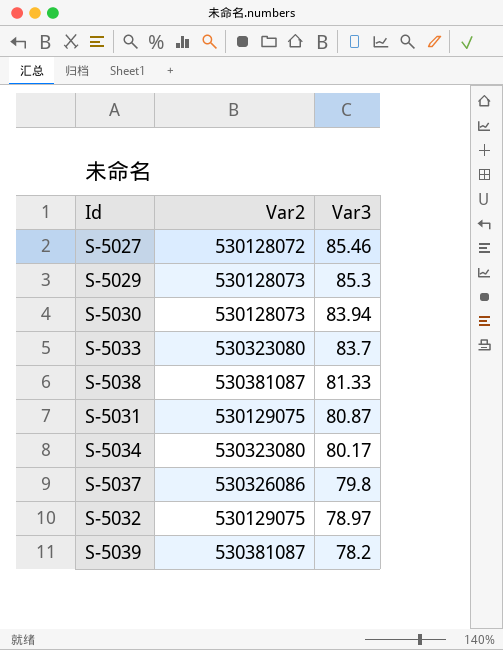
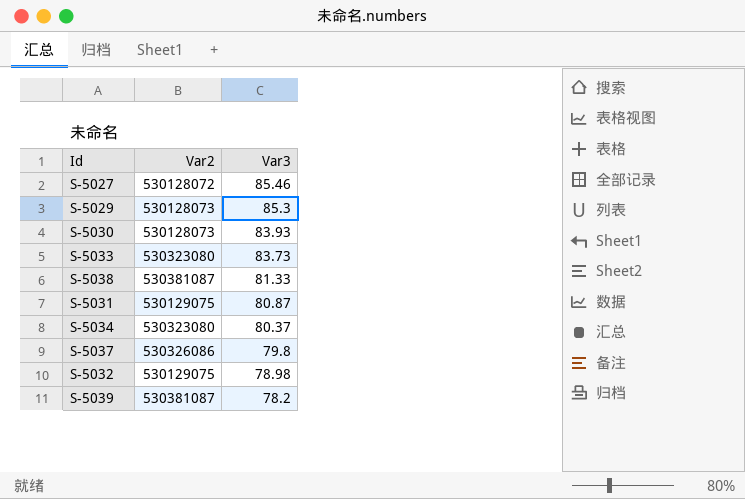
S-5030 | Var3: 83.94 -> 83.93
S-5033 | Var3: 83.7 -> 83.73
S-5034 | Var3: 80.17 -> 80.37
S-5032 | Var3: 78.97 -> 78.98

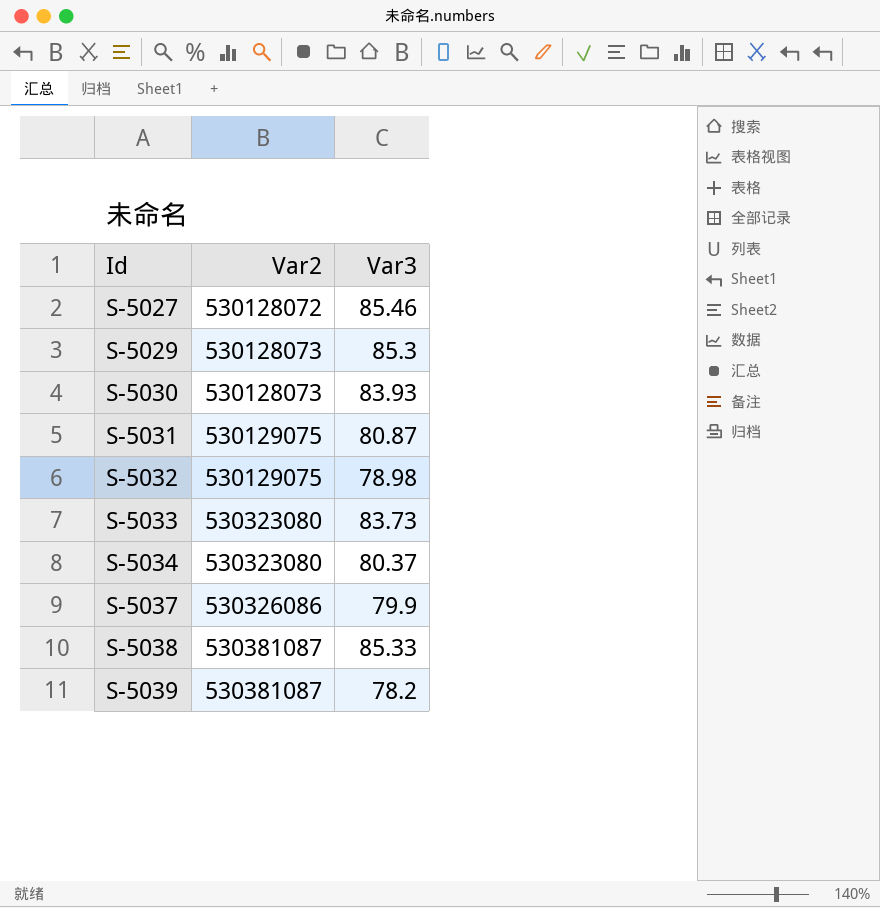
row order: Var3 descending -> Id ascending
S-5037 | Var3: 79.8 -> 79.9
S-5038 | Var3: 81.33 -> 85.33

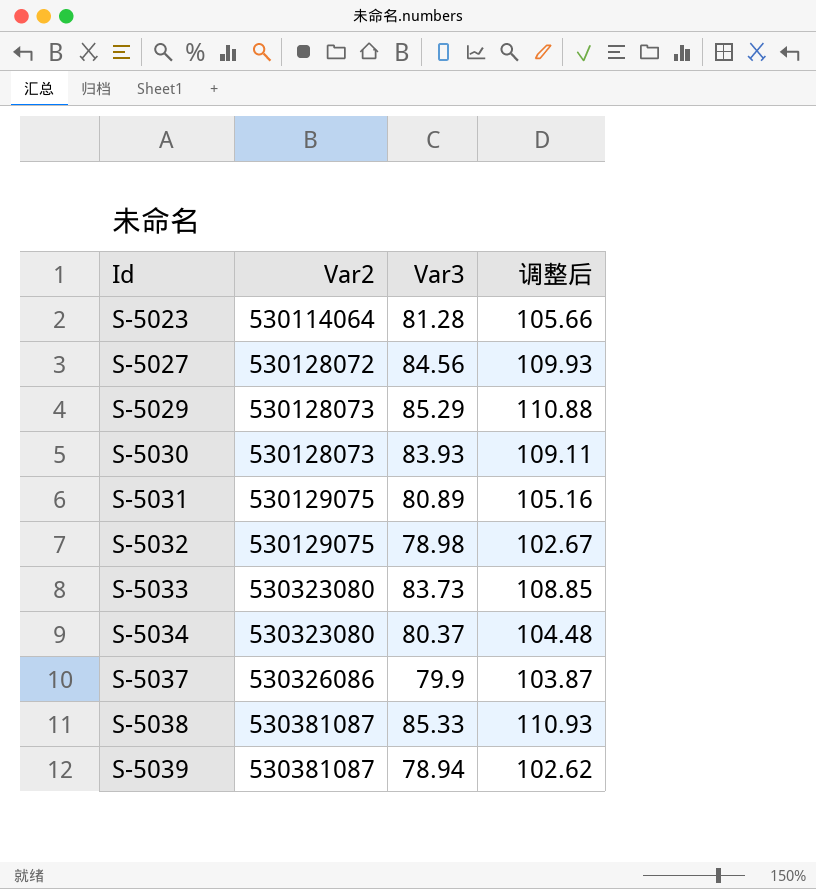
column 调整后 | formula: none -> [Var3] * 1.3
row S-5023: none -> 530114064 | 81.28 | 105.66
S-5027 | Var3: 85.46 -> 84.56
S-5029 | Var3: 85.3 -> 85.29
S-5031 | Var3: 80.87 -> 80.89
S-5039 | Var3: 78.2 -> 78.94

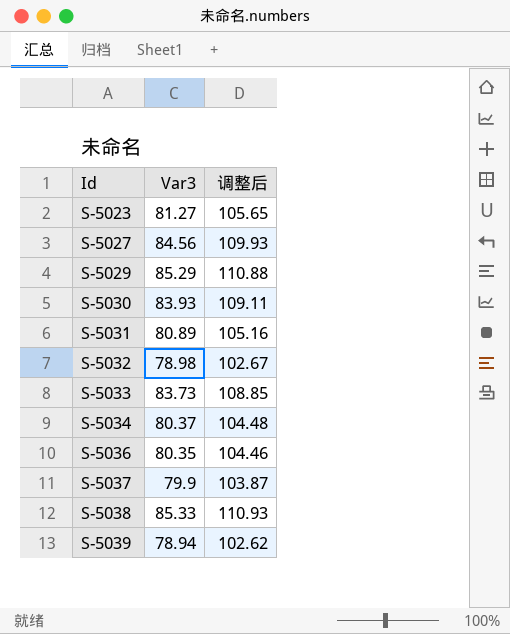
column Var2 | position: 2 -> none
S-5023 | Var3: 81.28 -> 81.27
S-5023 | 调整后: 105.66 -> 105.65
row S-5036: none -> 80.35 | 104.46

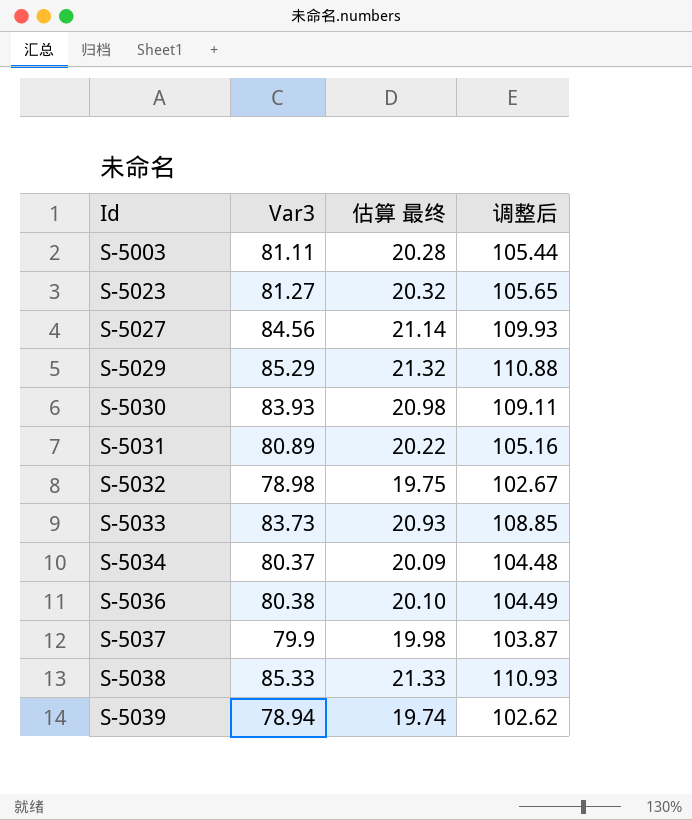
column 估算 最终 | formula: none -> [Var3] * 0.25
row S-5003: none -> 81.11 | 20.28 | 105.44
S-5036 | Var3: 80.35 -> 80.38
S-5036 | 调整后: 104.46 -> 104.49

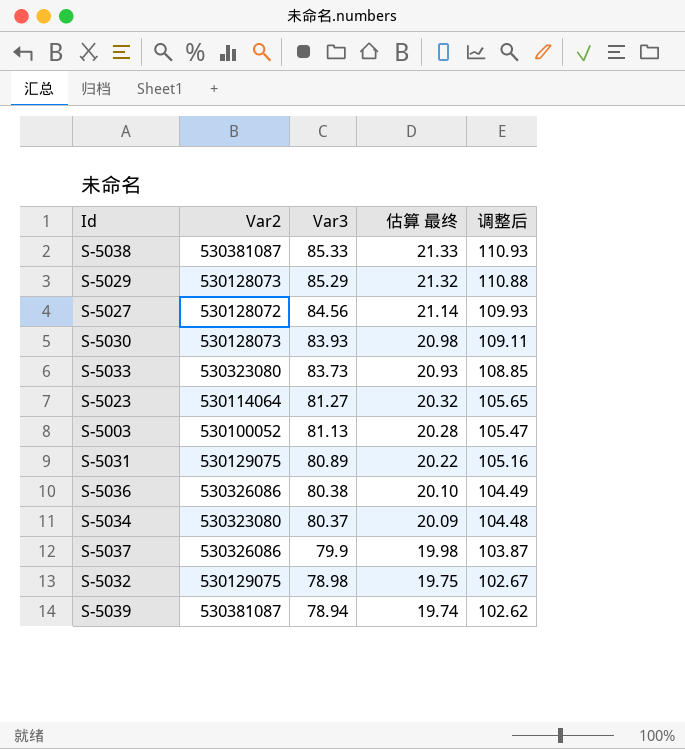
row order: Id ascending -> Var3 descending
column Var2 | position: none -> 2
S-5003 | Var3: 81.11 -> 81.13
S-5003 | 调整后: 105.44 -> 105.47

